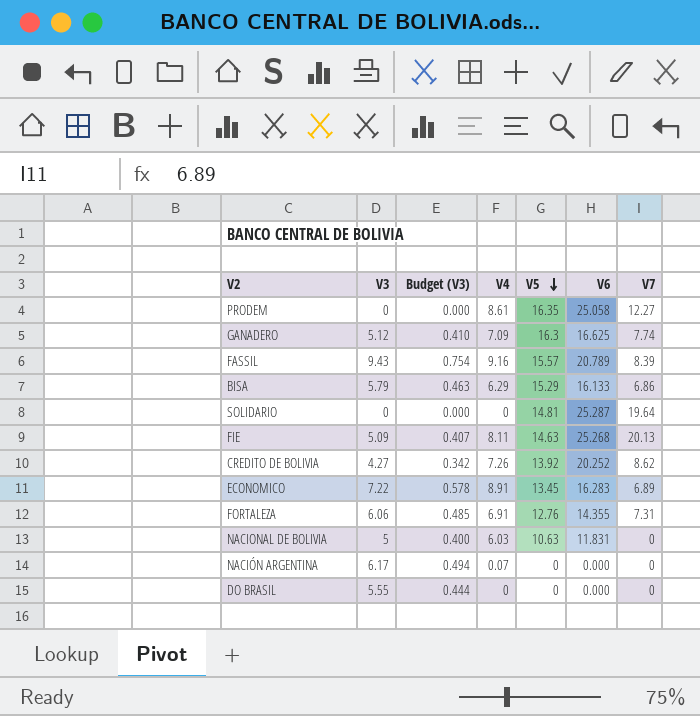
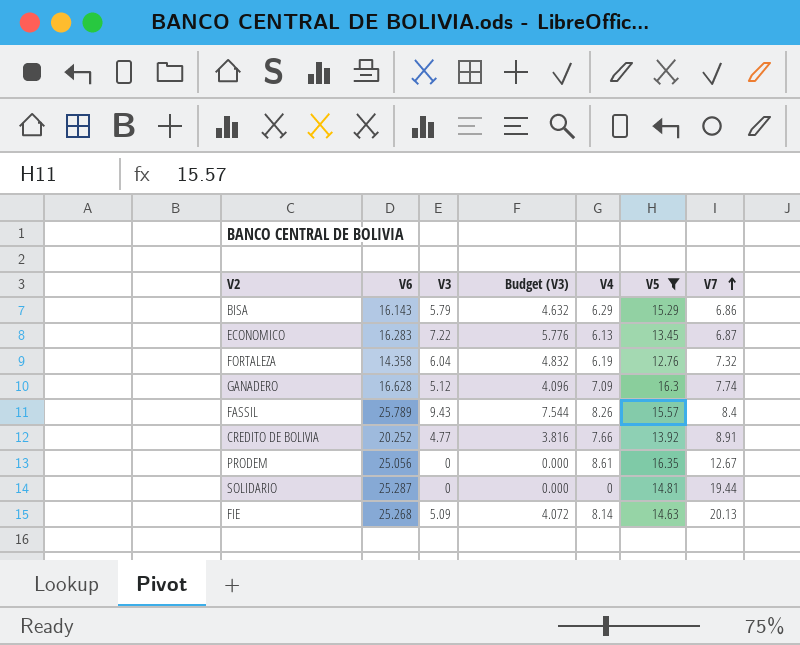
filter: none -> V5 >= 12.76
row order: V5 descending -> V7 ascending
column V6 | position: 6 -> 2
column Budget (V3) | formula: [V3] * 0.08 -> [V3] * 0.8
BISA | V6: 16.133 -> 16.143
ECONOMICO | V4: 8.91 -> 6.13
ECONOMICO | V7: 6.89 -> 6.87
FORTALEZA | V6: 14.355 -> 14.358
FORTALEZA | V3: 6.06 -> 6.04
FORTALEZA | V4: 6.91 -> 6.19
FORTALEZA | V7: 7.31 -> 7.32
GANADERO | V6: 16.625 -> 16.628
FASSIL | V6: 20.789 -> 25.789
FASSIL | V4: 9.16 -> 8.26
FASSIL | V7: 8.39 -> 8.4
CREDITO DE BOLIVIA | V3: 4.27 -> 4.77
CREDITO DE BOLIVIA | V4: 7.26 -> 7.66
CREDITO DE BOLIVIA | V7: 8.62 -> 8.91
PRODEM | V6: 25.058 -> 25.056
PRODEM | V7: 12.27 -> 12.67
SOLIDARIO | V7: 19.64 -> 19.44
FIE | V4: 8.11 -> 8.14

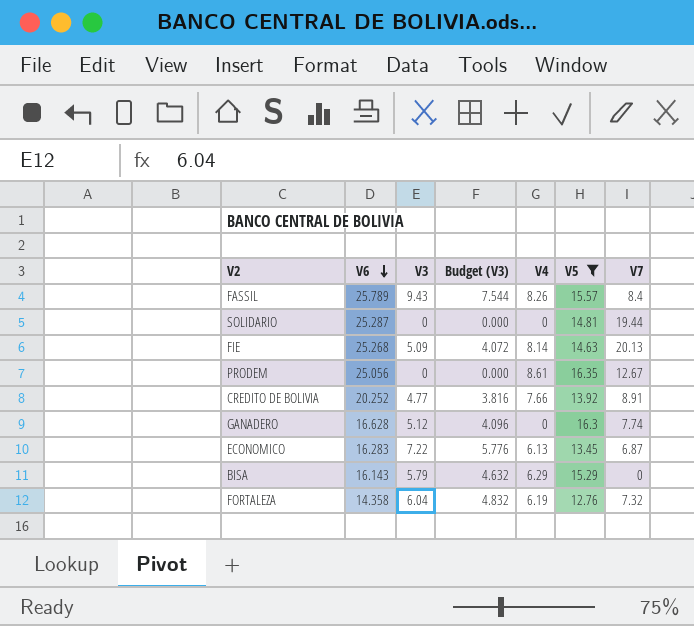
row order: V7 ascending -> V6 descending
GANADERO | V4: 7.09 -> 0
BISA | V7: 6.86 -> 0

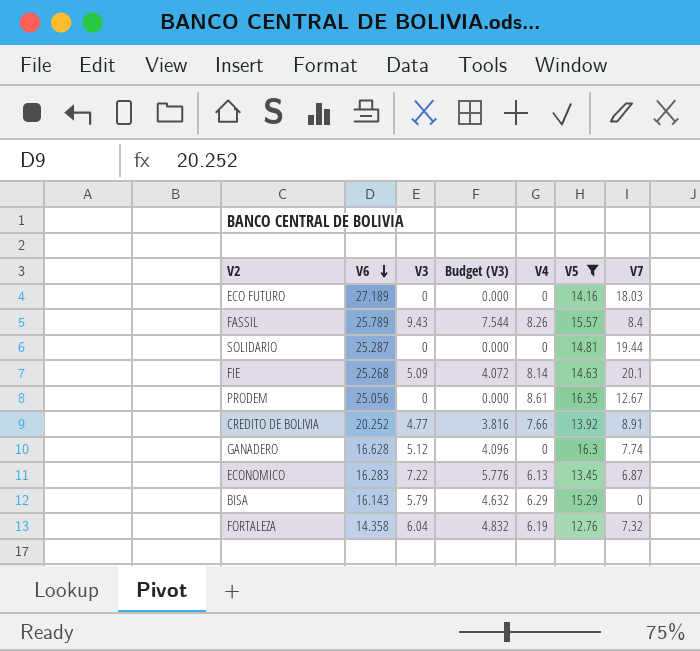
row ECO FUTURO: none -> 27.189 | 0 | 0.000 | 0 | 14.16 | 18.03
FIE | V7: 20.13 -> 20.1

